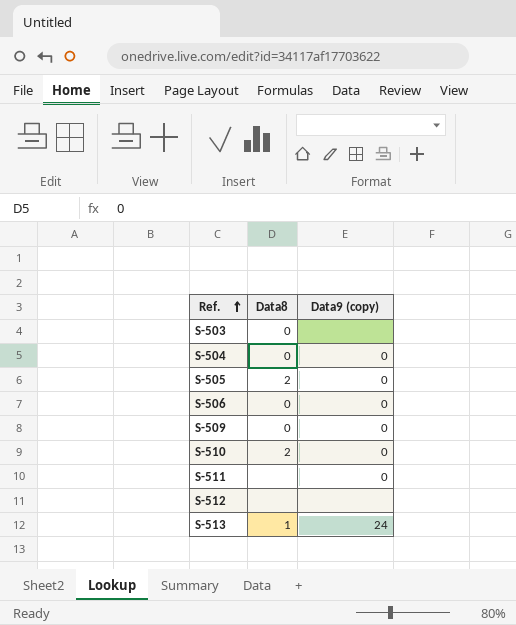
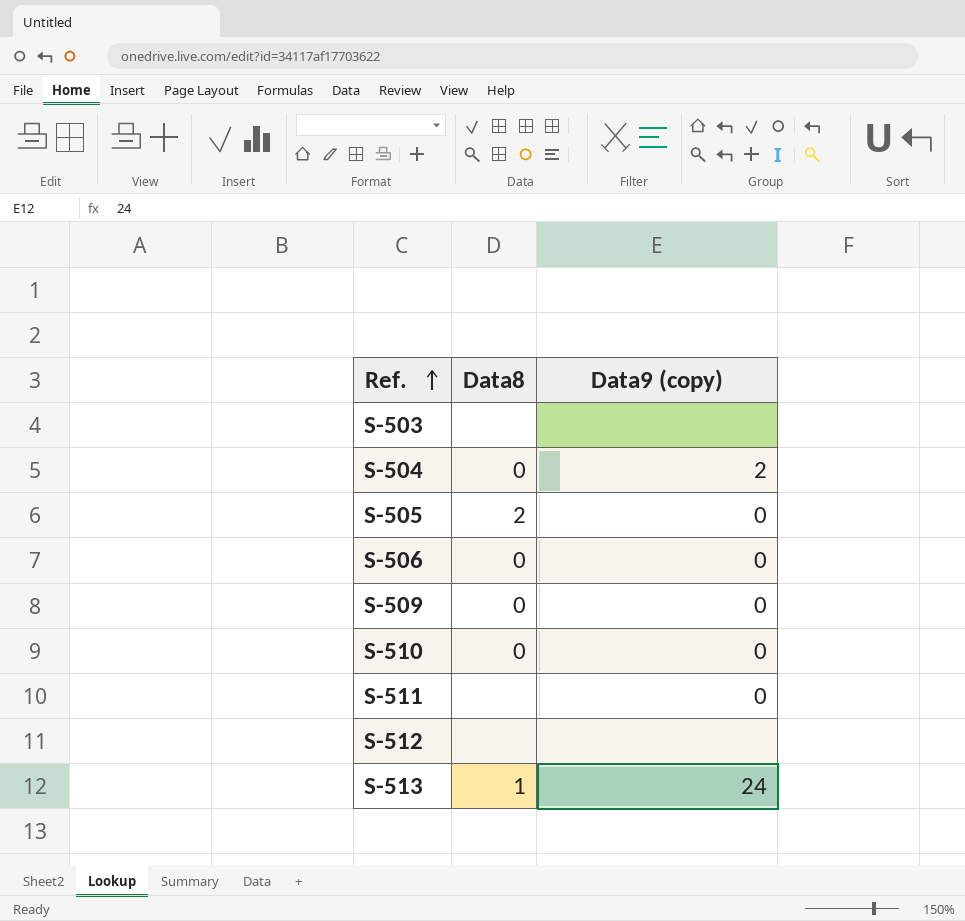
S-503 | Data8: 0 -> none
S-504 | Data9 (copy): 0 -> 2
S-510 | Data8: 2 -> 0

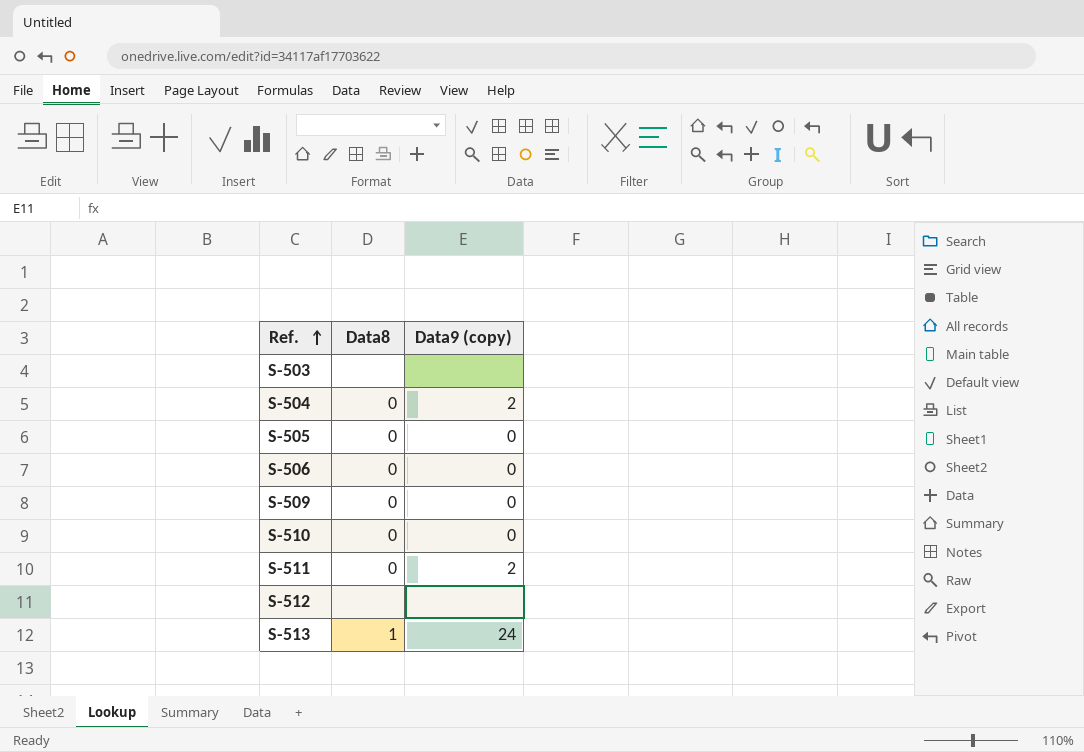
S-505 | Data8: 2 -> 0
S-511 | Data8: none -> 0
S-511 | Data9 (copy): 0 -> 2

